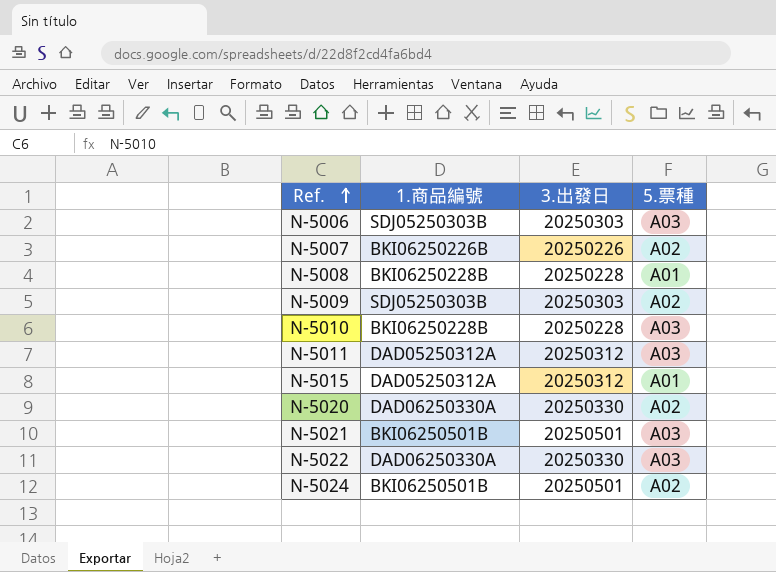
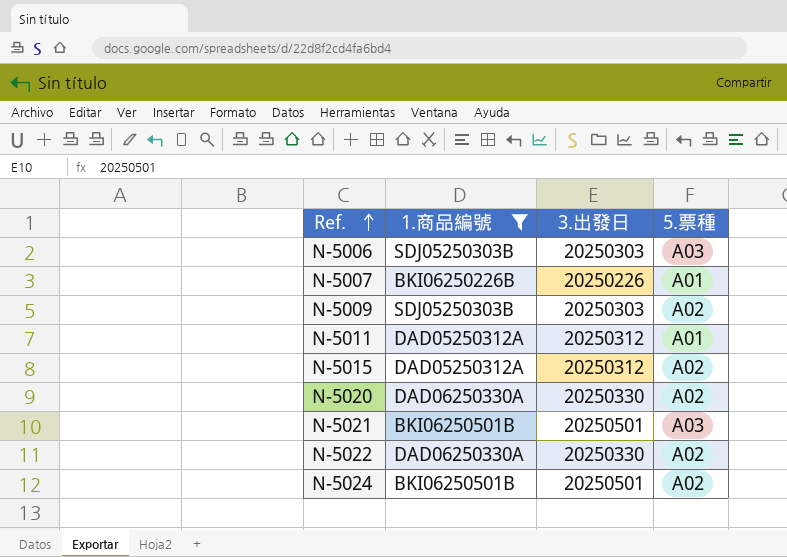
filter: none -> 1.商品編號 != BKI06250228B
N-5007 | 5.票種: A02 -> A01
N-5011 | 5.票種: A03 -> A01
N-5015 | 5.票種: A01 -> A02
N-5022 | 5.票種: A03 -> A02

